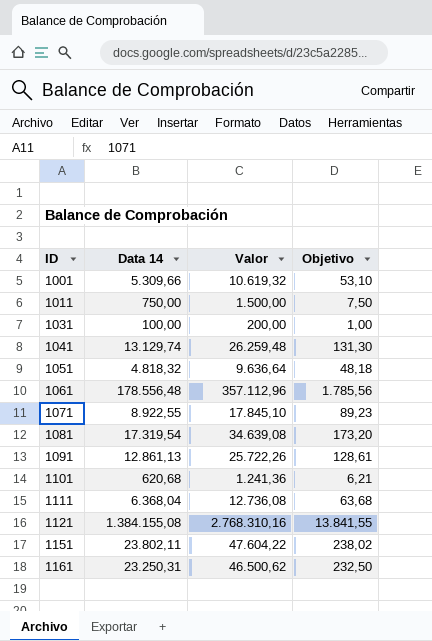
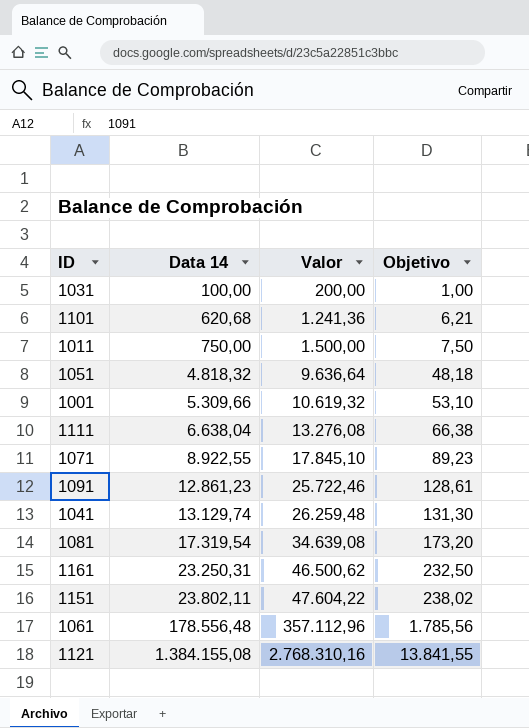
row order: ID ascending -> Data 14 ascending
1111 | Data 14: 6.368,04 -> 6.638,04
1111 | Valor: 12.736,08 -> 13.276,08
1111 | Objetivo: 63,68 -> 66,38
1091 | Data 14: 12.861,13 -> 12.861,23
1091 | Valor: 25.722,26 -> 25.722,46

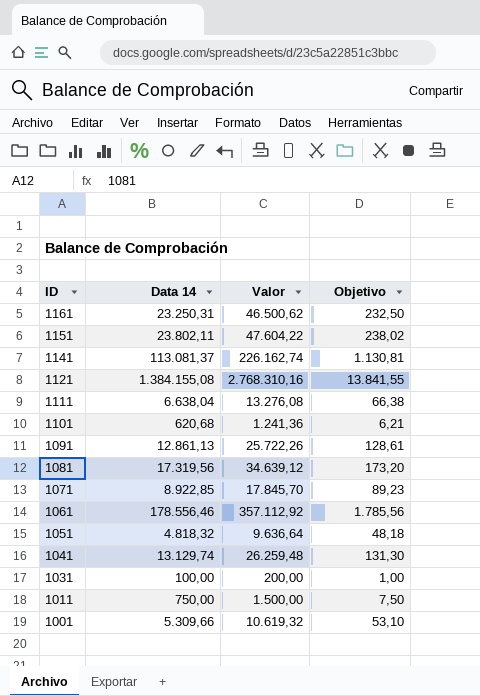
row order: Data 14 ascending -> ID descending
row 1141: none -> 113.081,37 | 226.162,74 | 1.130,81
1091 | Data 14: 12.861,23 -> 12.861,13
1091 | Valor: 25.722,46 -> 25.722,26
1081 | Data 14: 17.319,54 -> 17.319,56
1081 | Valor: 34.639,08 -> 34.639,12
1071 | Data 14: 8.922,55 -> 8.922,85
1071 | Valor: 17.845,10 -> 17.845,70
1061 | Data 14: 178.556,48 -> 178.556,46
1061 | Valor: 357.112,96 -> 357.112,92

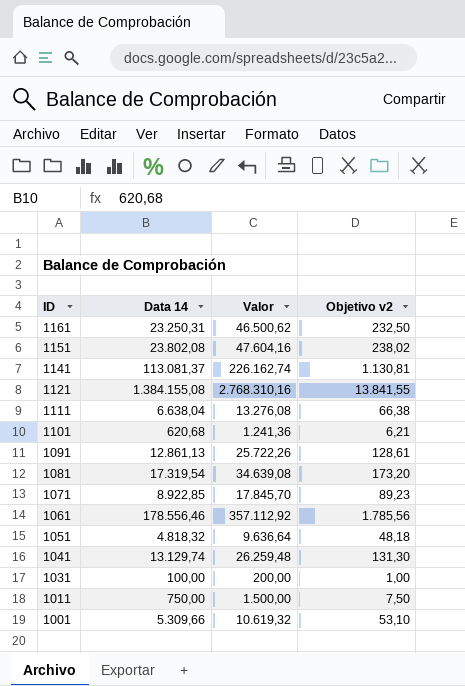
column name: Objetivo -> Objetivo v2
1151 | Data 14: 23.802,11 -> 23.802,08
1151 | Valor: 47.604,22 -> 47.604,16
1081 | Data 14: 17.319,56 -> 17.319,54
1081 | Valor: 34.639,12 -> 34.639,08

